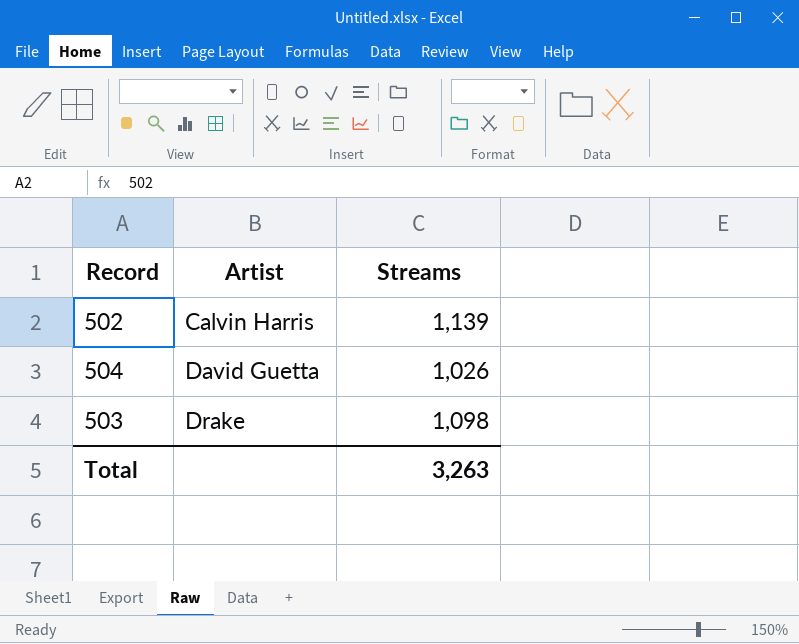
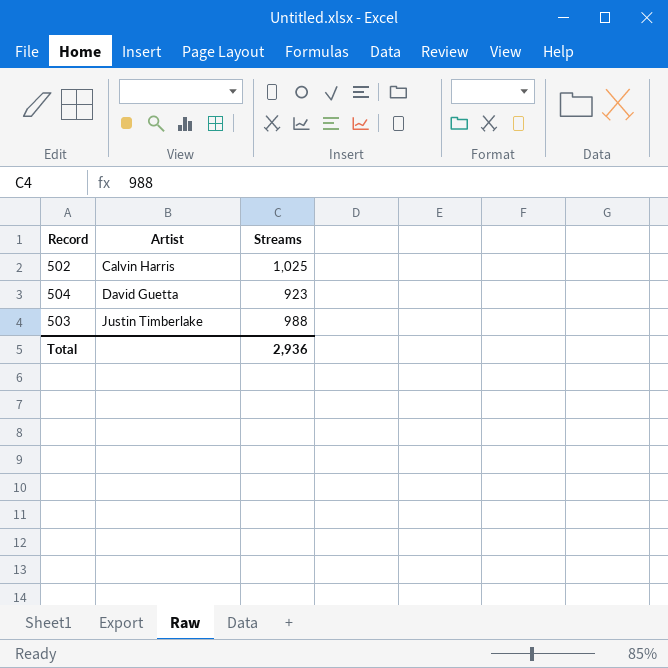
502 | Streams: 1,139 -> 1,025
504 | Streams: 1,026 -> 923
503 | Artist: Drake -> Justin Timberlake
503 | Streams: 1,098 -> 988
Total | Streams: 3,263 -> 2,936

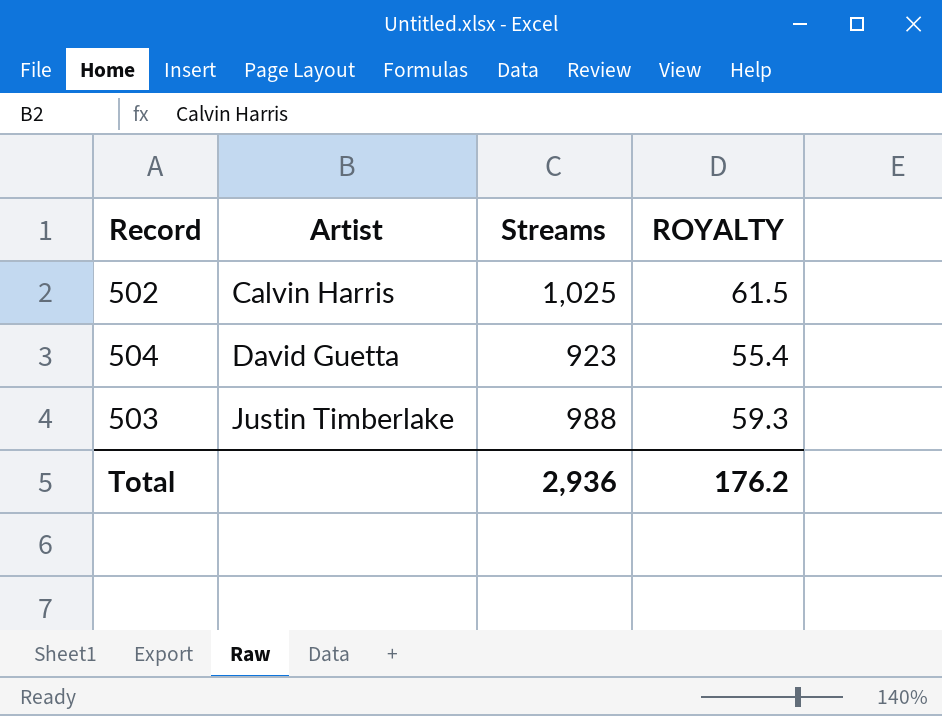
column ROYALTY | formula: none -> [Streams] * 0.06

